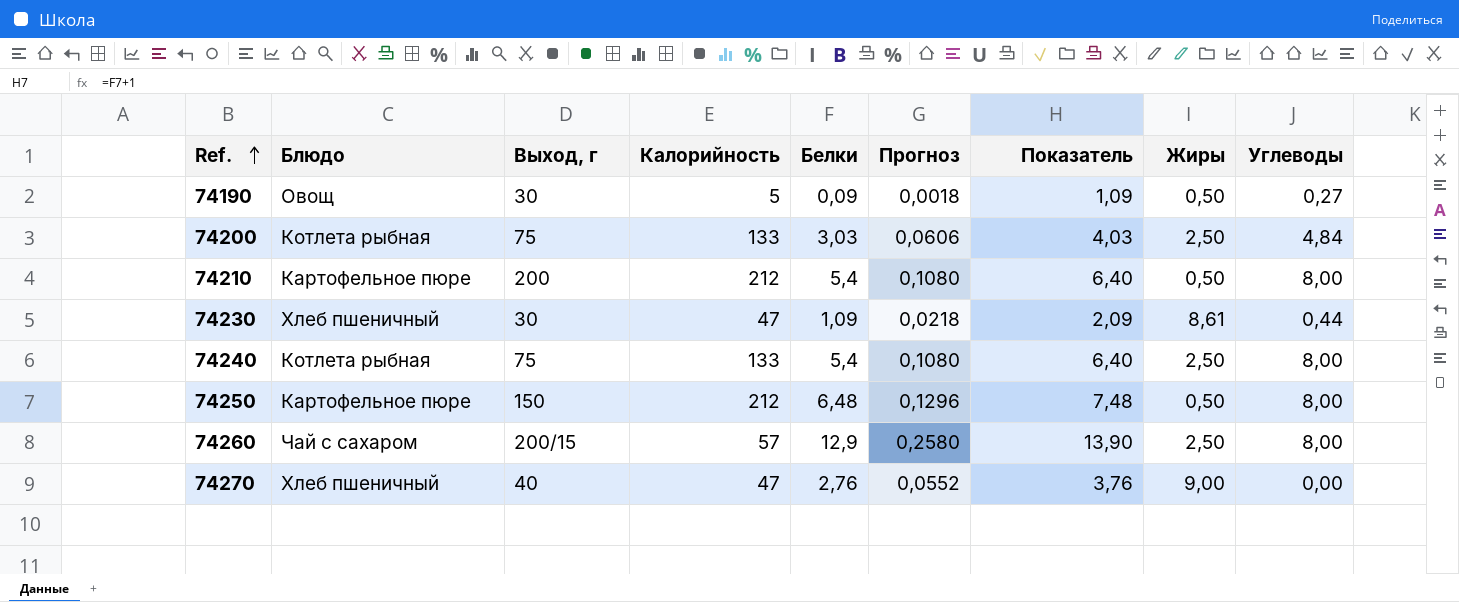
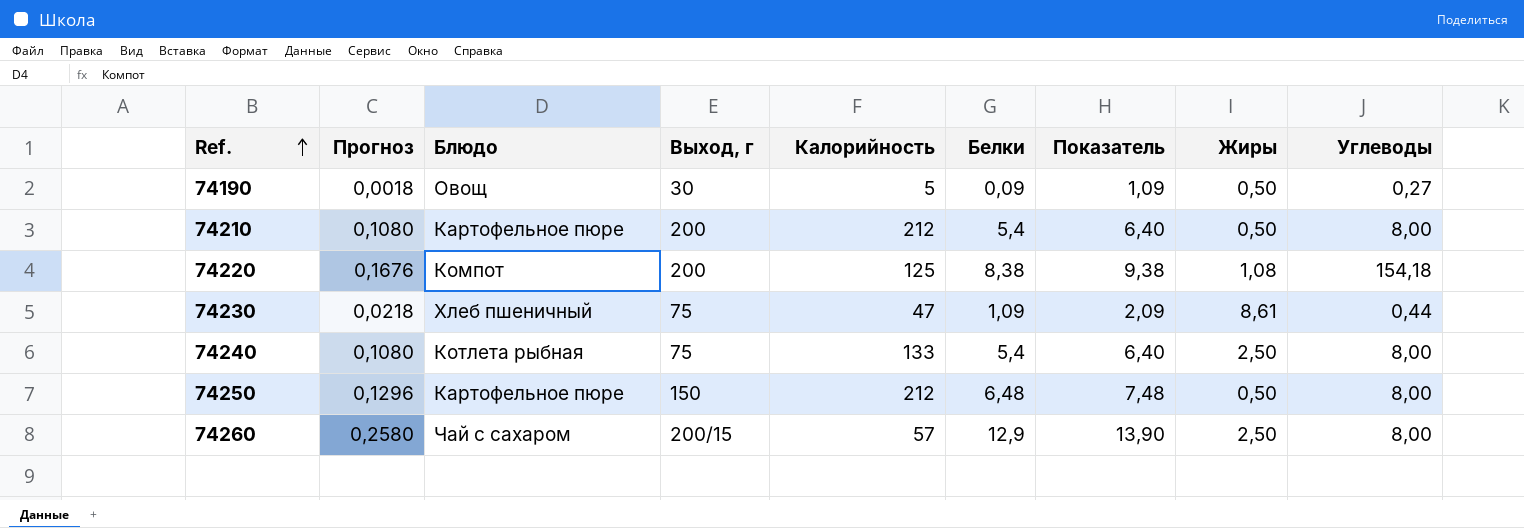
column Прогноз | position: 6 -> 2
row 74200: Котлета рыбная | 75 | 133 | 3,03 | 0,0606 | 4,03 | 2,50 | 4,84 -> none
row 74270: Хлеб пшеничный | 40 | 47 | 2,76 | 0,0552 | 3,76 | 9,00 | 0,00 -> none
row 74220: none -> 0,1676 | Компот | 200 | 125 | 8,38 | 9,38 | 1,08 | 154,18
74230 | Выход, г: 30 -> 75

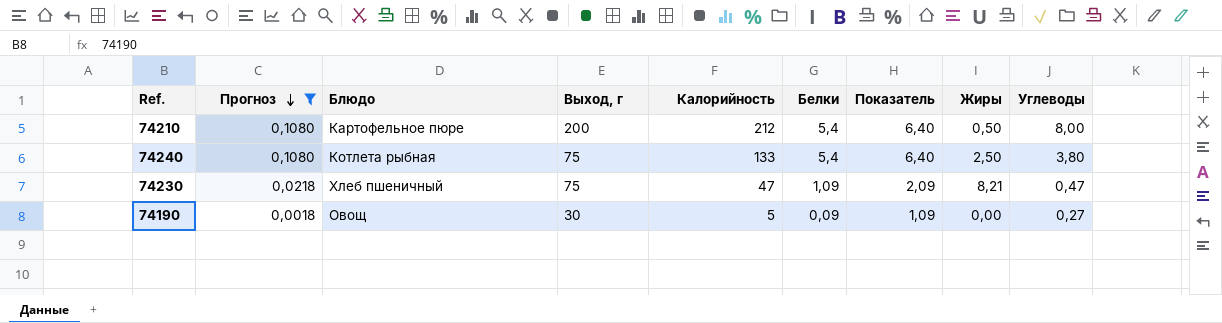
filter: none -> Прогноз <= 0,1080
row order: Ref. ascending -> Прогноз descending
74240 | Углеводы: 8,00 -> 3,80
74230 | Жиры: 8,61 -> 8,21
74230 | Углеводы: 0,44 -> 0,47
74190 | Жиры: 0,50 -> 0,00

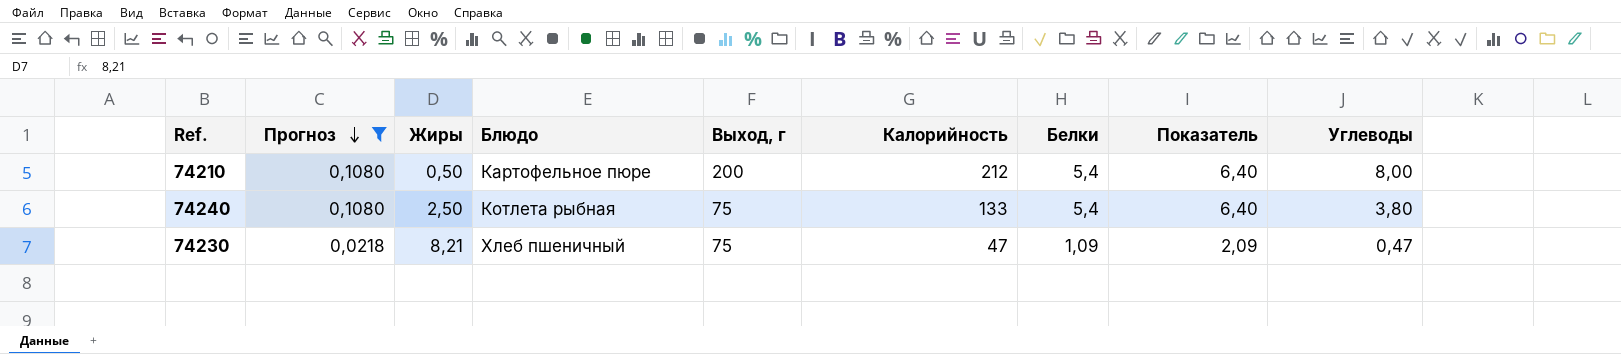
column Жиры | position: 8 -> 3
row 74190: 0,0018 | Овощ | 30 | 5 | 0,09 | 1,09 | 0,00 | 0,27 -> none

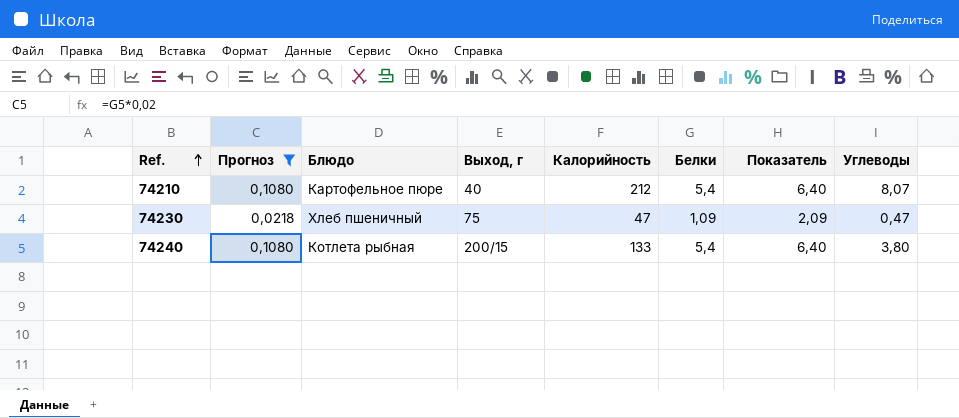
row order: Прогноз descending -> Ref. ascending
column Жиры | position: 3 -> none
74210 | Выход, г: 200 -> 40
74210 | Углеводы: 8,00 -> 8,07
74240 | Выход, г: 75 -> 200/15

